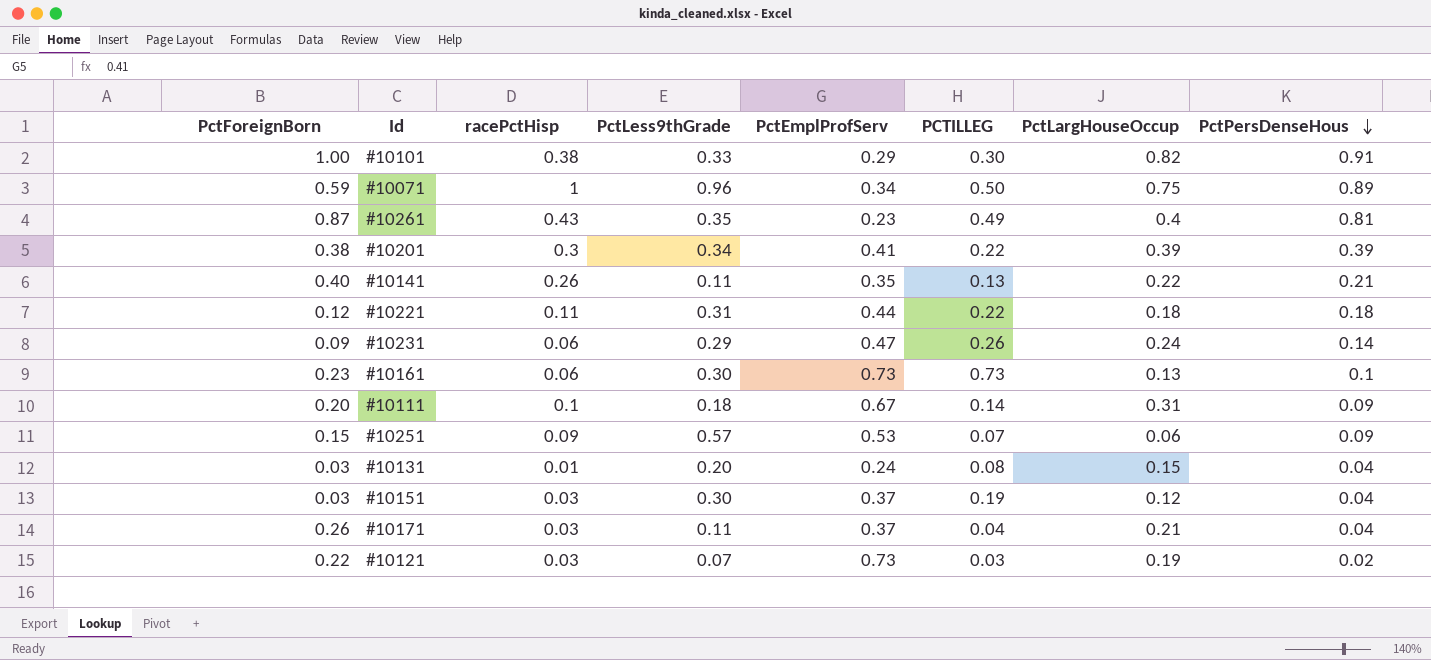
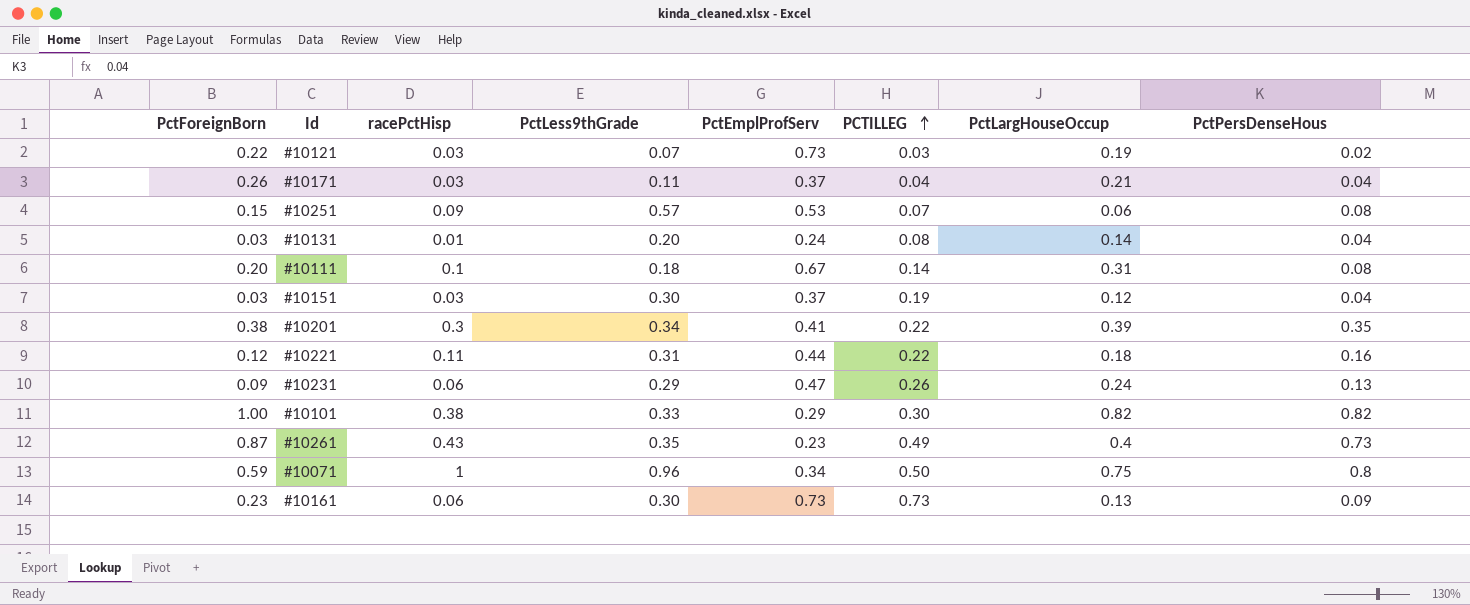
row order: PctPersDenseHous descending -> PCTILLEG ascending
row #10141: 0.40 | 0.26 | 0.11 | 0.35 | 0.13 | 0.22 | 0.21 -> none
#10251 | PctPersDenseHous: 0.09 -> 0.08
#10131 | PctLargHouseOccup: 0.15 -> 0.14
#10111 | PctPersDenseHous: 0.09 -> 0.08
#10201 | PctPersDenseHous: 0.39 -> 0.35
#10221 | PctPersDenseHous: 0.18 -> 0.16
#10231 | PctPersDenseHous: 0.14 -> 0.13
#10101 | PctPersDenseHous: 0.91 -> 0.82
#10261 | PctPersDenseHous: 0.81 -> 0.73
#10071 | PctPersDenseHous: 0.89 -> 0.8
#10161 | PctPersDenseHous: 0.1 -> 0.09

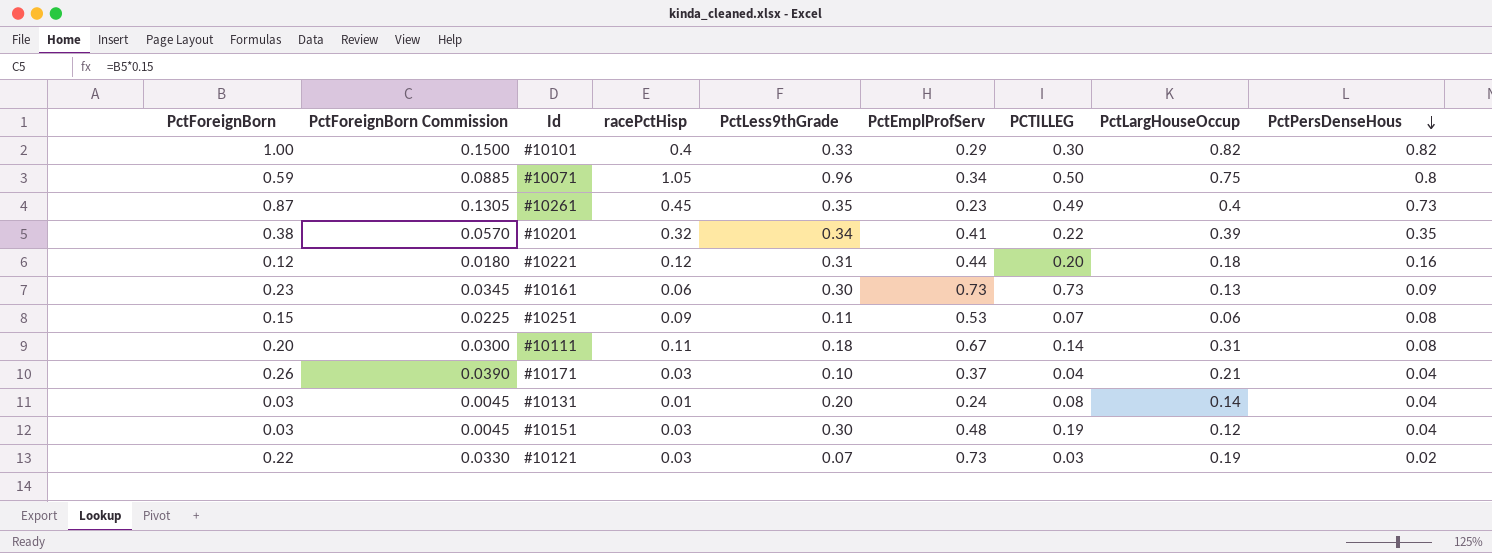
row order: PCTILLEG ascending -> PctPersDenseHous descending
column PctForeignBorn Commission | formula: none -> [PctForeignBorn] * 0.15
row #10231: 0.09 | 0.06 | 0.29 | 0.47 | 0.26 | 0.24 | 0.13 -> none
#10101 | racePctHisp: 0.38 -> 0.4
#10071 | racePctHisp: 1 -> 1.05
#10261 | racePctHisp: 0.43 -> 0.45
#10201 | racePctHisp: 0.3 -> 0.32
#10221 | racePctHisp: 0.11 -> 0.12
#10221 | PCTILLEG: 0.22 -> 0.20
#10251 | PctLess9thGrade: 0.57 -> 0.11
#10111 | racePctHisp: 0.1 -> 0.11
#10171 | PctLess9thGrade: 0.11 -> 0.10
#10151 | PctEmplProfServ: 0.37 -> 0.48

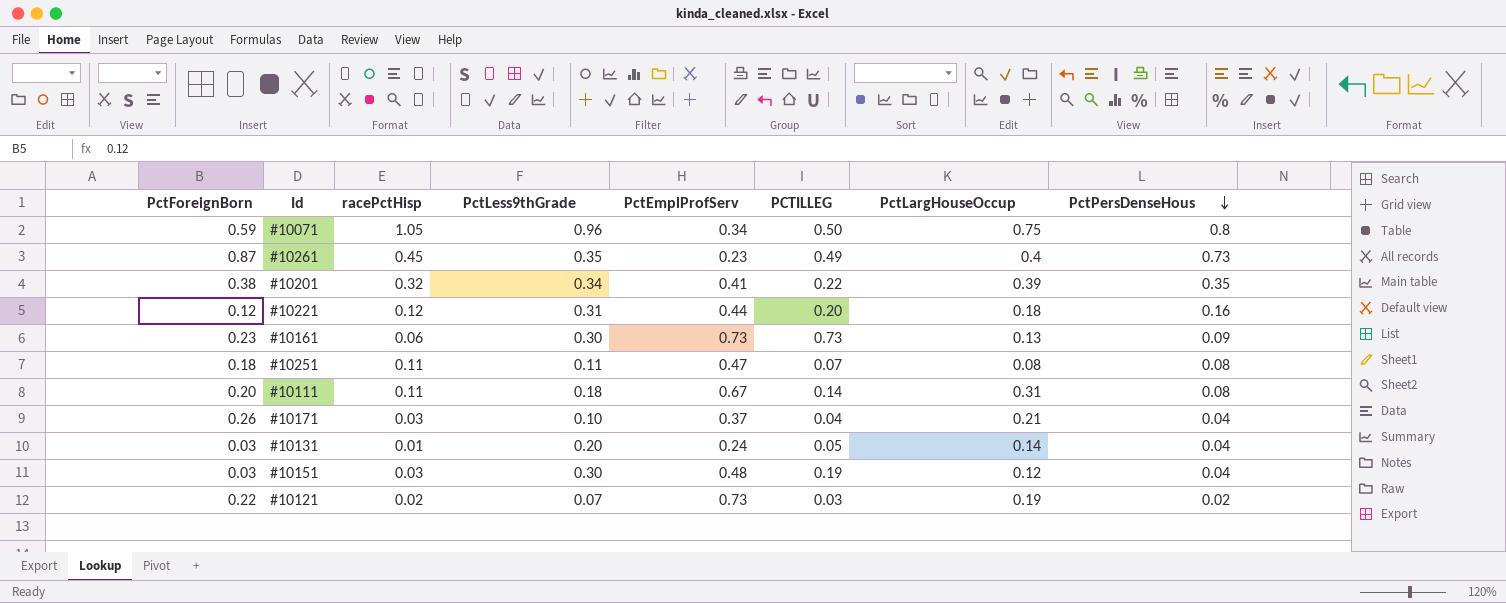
column PctForeignBorn Commission | formula: [PctForeignBorn] * 0.15 -> none
row #10101: 1.00 | 0.1500 | 0.4 | 0.33 | 0.29 | 0.30 | 0.82 | 0.82 -> none
#10251 | PctForeignBorn: 0.15 -> 0.18
#10251 | racePctHisp: 0.09 -> 0.11
#10251 | PctEmplProfServ: 0.53 -> 0.47
#10251 | PctLargHouseOccup: 0.06 -> 0.08
#10131 | PCTILLEG: 0.08 -> 0.05
#10121 | racePctHisp: 0.03 -> 0.02

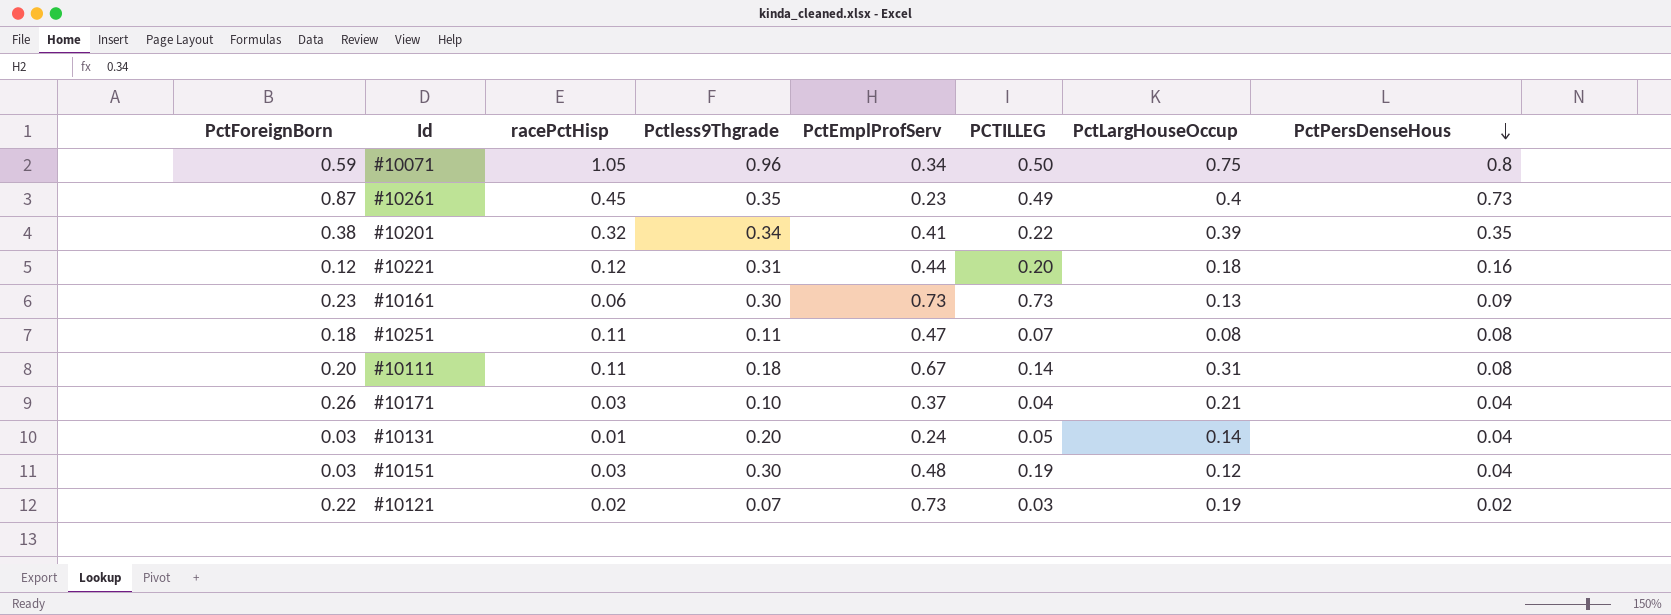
column name: PctLess9thGrade -> Pctless9Thgrade

